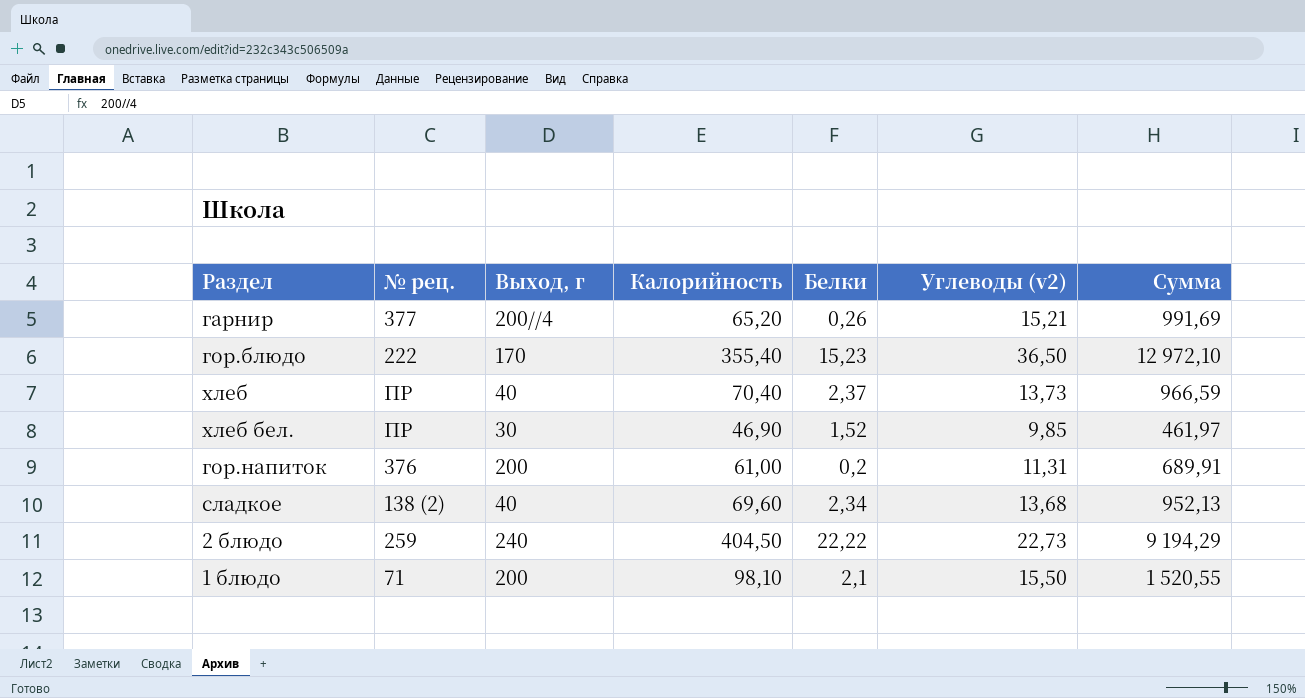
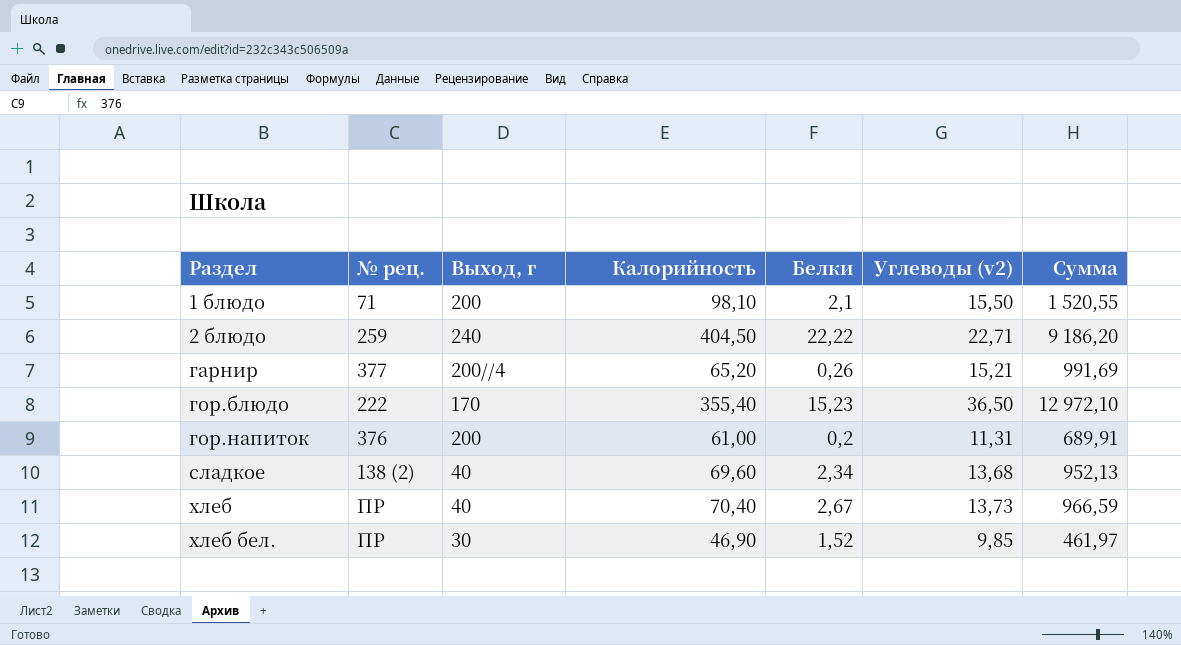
row order: none -> Раздел ascending
2 блюдо | Углеводы (v2): 22,73 -> 22,71
2 блюдо | Сумма: 9 194,29 -> 9 186,20
хлеб | Белки: 2,37 -> 2,67

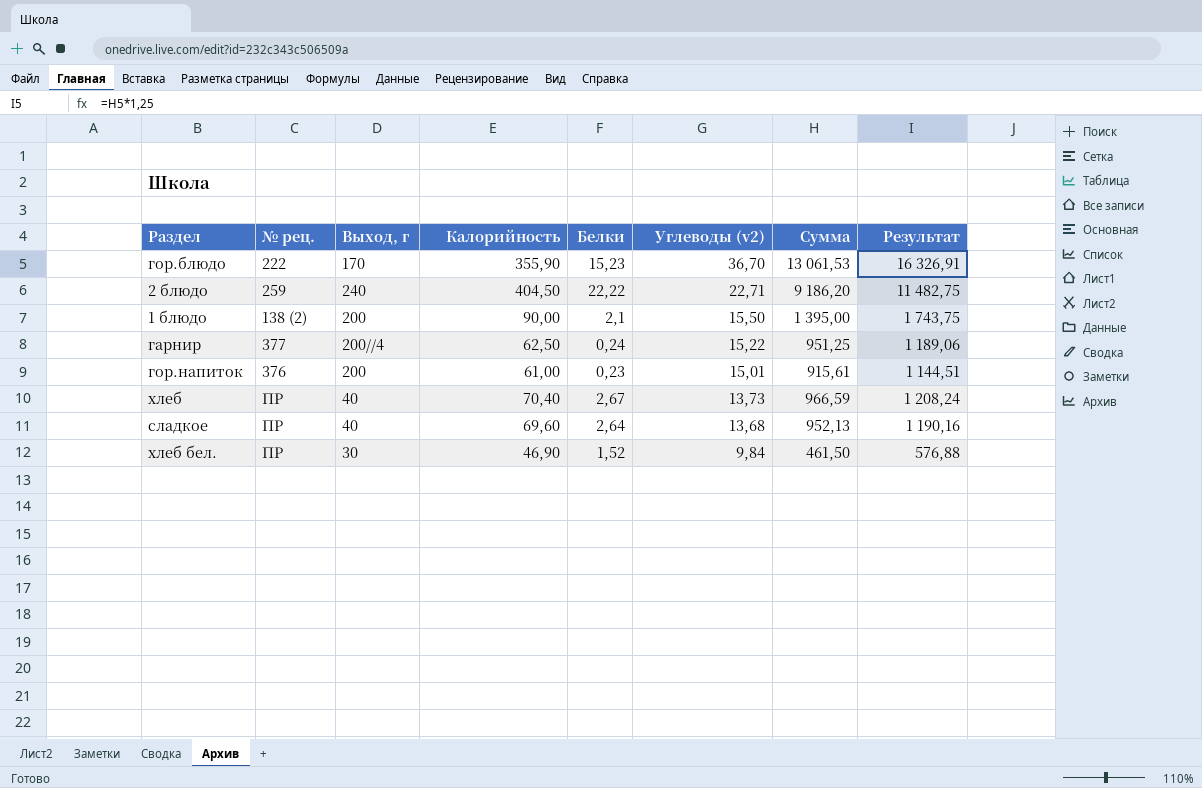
row order: Раздел ascending -> Углеводы (v2) descending
column Результат | formula: none -> [Сумма] * 1,25
гор.блюдо | Калорийность: 355,40 -> 355,90
гор.блюдо | Углеводы (v2): 36,50 -> 36,70
гор.блюдо | Сумма: 12 972,10 -> 13 061,53
1 блюдо | № рец.: 71 -> 138 (2)
1 блюдо | Калорийность: 98,10 -> 90,00
1 блюдо | Сумма: 1 520,55 -> 1 395,00
гарнир | Калорийность: 65,20 -> 62,50
гарнир | Белки: 0,26 -> 0,24
гарнир | Углеводы (v2): 15,21 -> 15,22
гарнир | Сумма: 991,69 -> 951,25
гор.напиток | Белки: 0,2 -> 0,23
гор.напиток | Углеводы (v2): 11,31 -> 15,01
гор.напиток | Сумма: 689,91 -> 915,61
сладкое | № рец.: 138 (2) -> ПР
сладкое | Белки: 2,34 -> 2,64
хлеб бел. | Углеводы (v2): 9,85 -> 9,84
хлеб бел. | Сумма: 461,97 -> 461,50

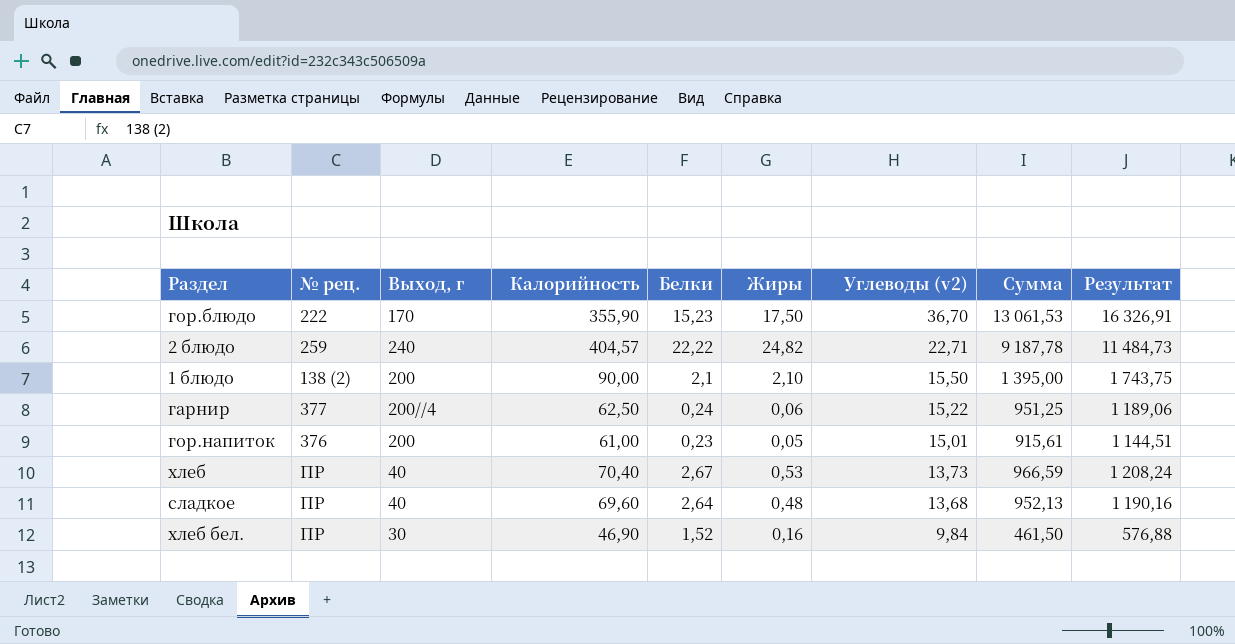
column Жиры | position: none -> 6
2 блюдо | Калорийность: 404,50 -> 404,57
2 блюдо | Сумма: 9 186,20 -> 9 187,78
2 блюдо | Результат: 11 482,75 -> 11 484,73

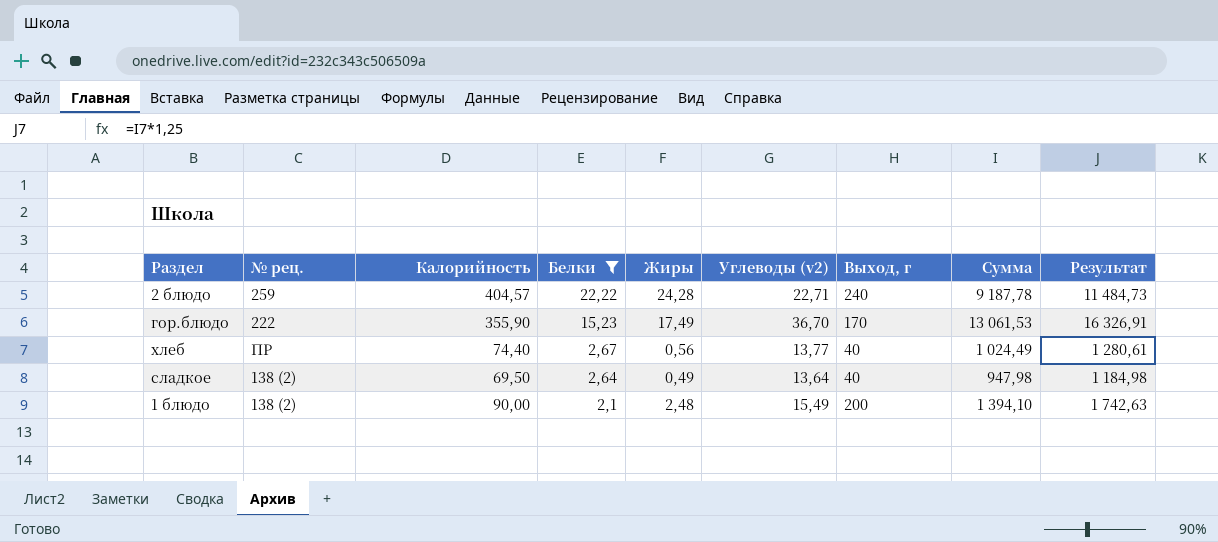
filter: none -> Белки >= 2,1
row order: Углеводы (v2) descending -> Белки descending
column Выход, г | position: 3 -> 7
2 блюдо | Жиры: 24,82 -> 24,28
гор.блюдо | Жиры: 17,50 -> 17,49
хлеб | Калорийность: 70,40 -> 74,40
хлеб | Жиры: 0,53 -> 0,56
хлеб | Углеводы (v2): 13,73 -> 13,77
хлеб | Сумма: 966,59 -> 1 024,49
хлеб | Результат: 1 208,24 -> 1 280,61
сладкое | № рец.: ПР -> 138 (2)
сладкое | Калорийность: 69,60 -> 69,50
сладкое | Жиры: 0,48 -> 0,49
сладкое | Углеводы (v2): 13,68 -> 13,64
сладкое | Сумма: 952,13 -> 947,98
сладкое | Результат: 1 190,16 -> 1 184,98
1 блюдо | Жиры: 2,10 -> 2,48
1 блюдо | Углеводы (v2): 15,50 -> 15,49
1 блюдо | Сумма: 1 395,00 -> 1 394,10
1 блюдо | Результат: 1 743,75 -> 1 742,63

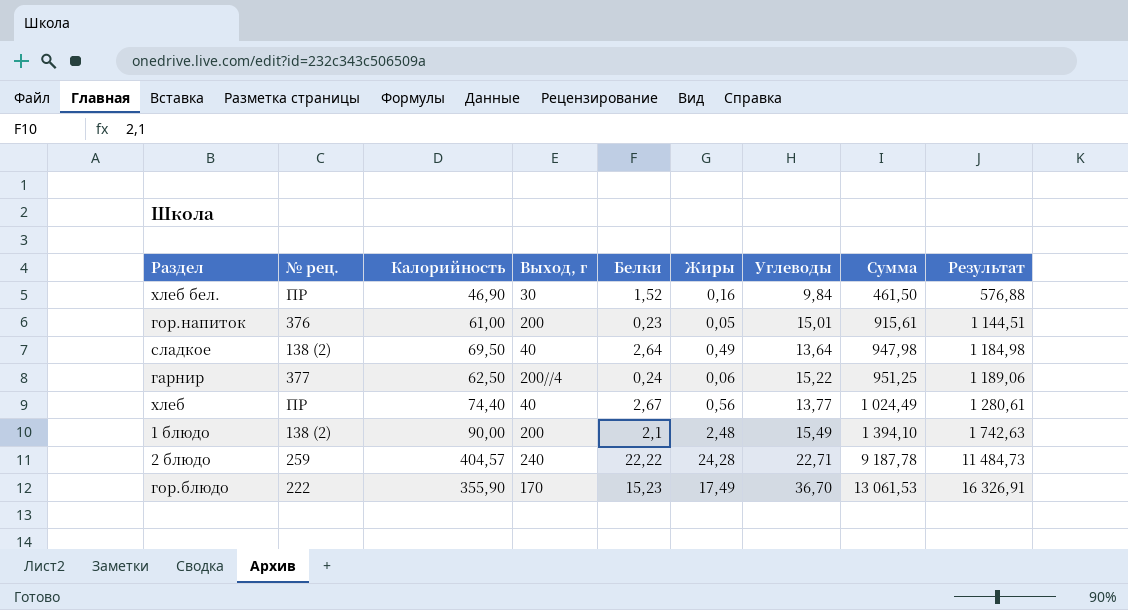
filter: Белки >= 2,1 -> none
row order: Белки descending -> Сумма ascending
column Выход, г | position: 7 -> 4
column name: Углеводы (v2) -> Углеводы

